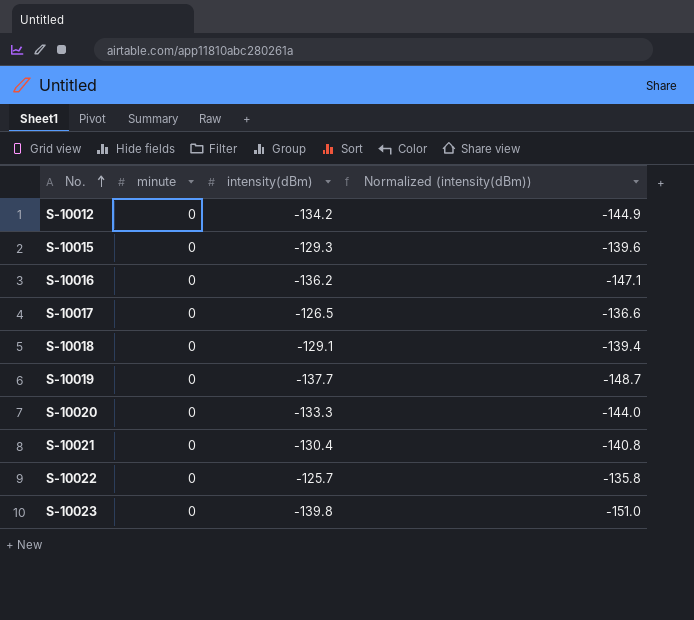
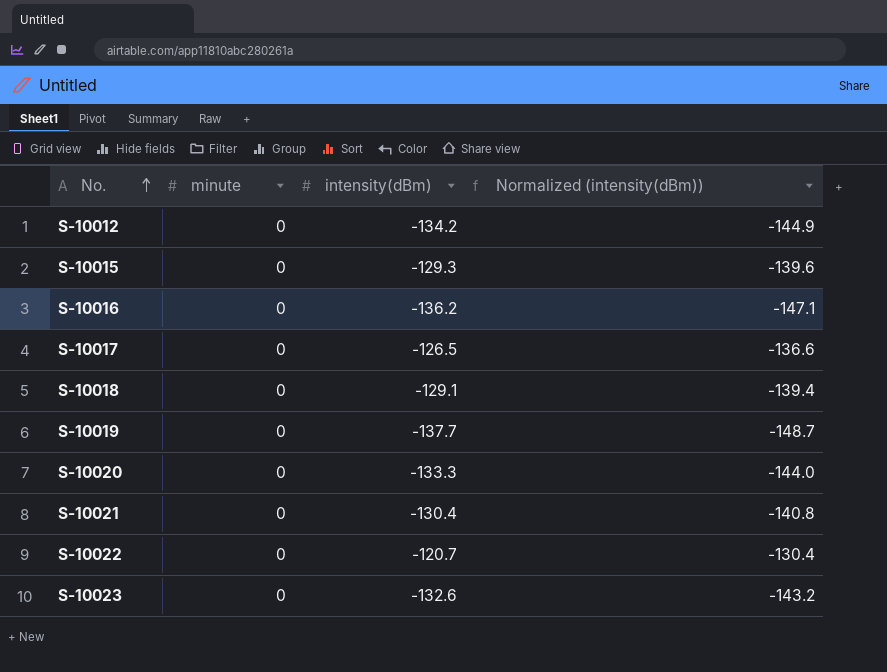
S-10022 | intensity(dBm): -125.7 -> -120.7
S-10022 | Normalized (intensity(dBm)): -135.8 -> -130.4
S-10023 | intensity(dBm): -139.8 -> -132.6
S-10023 | Normalized (intensity(dBm)): -151.0 -> -143.2

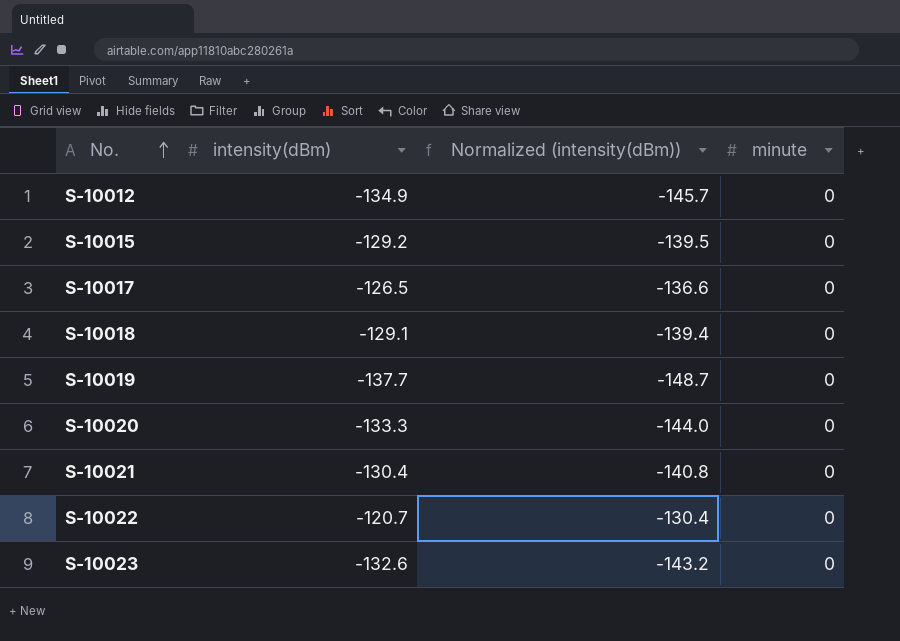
column minute | position: 2 -> 4
row S-10016: 0 | -136.2 | -147.1 -> none
S-10012 | intensity(dBm): -134.2 -> -134.9
S-10012 | Normalized (intensity(dBm)): -144.9 -> -145.7
S-10015 | intensity(dBm): -129.3 -> -129.2
S-10015 | Normalized (intensity(dBm)): -139.6 -> -139.5

